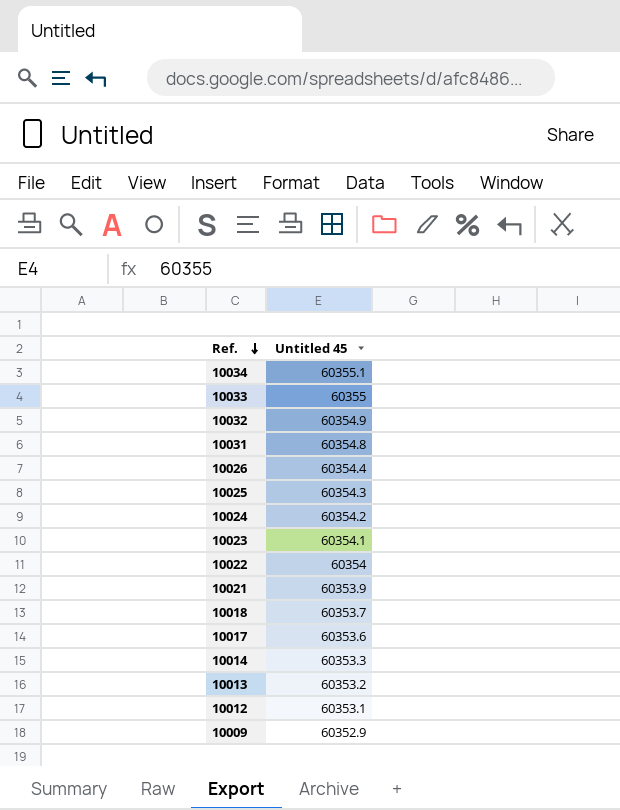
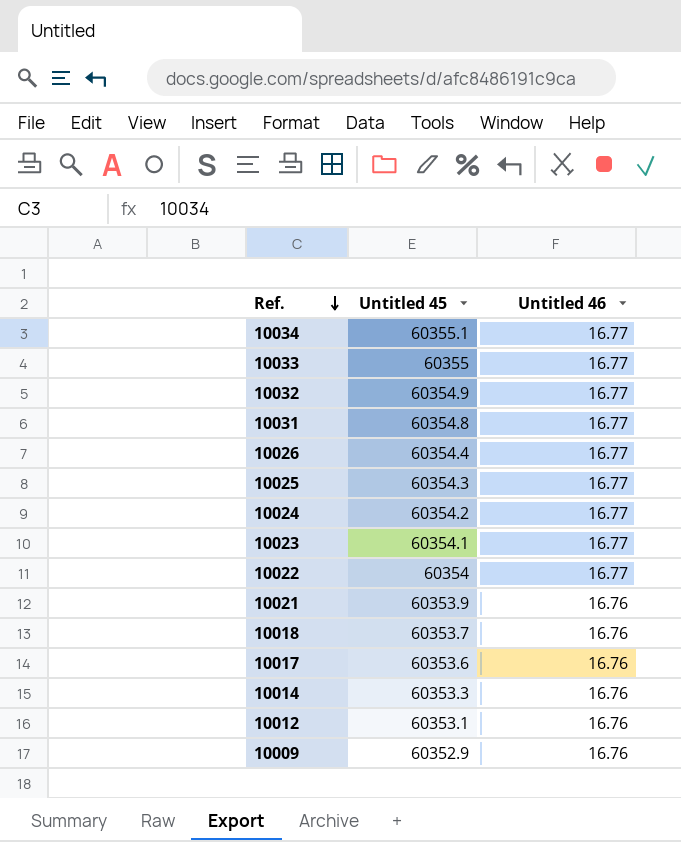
column Untitled 46 | position: none -> 3
row 10013: 60353.2 -> none

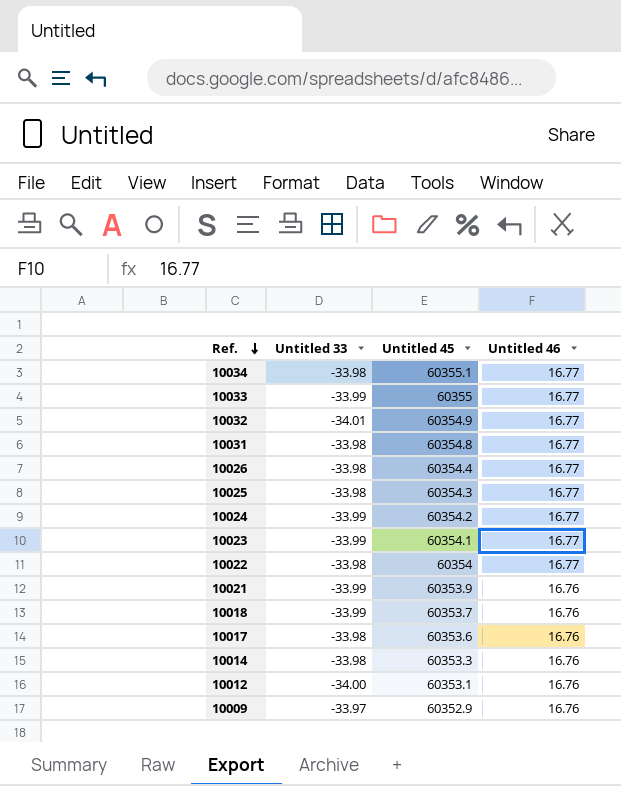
column Untitled 33 | position: none -> 2

